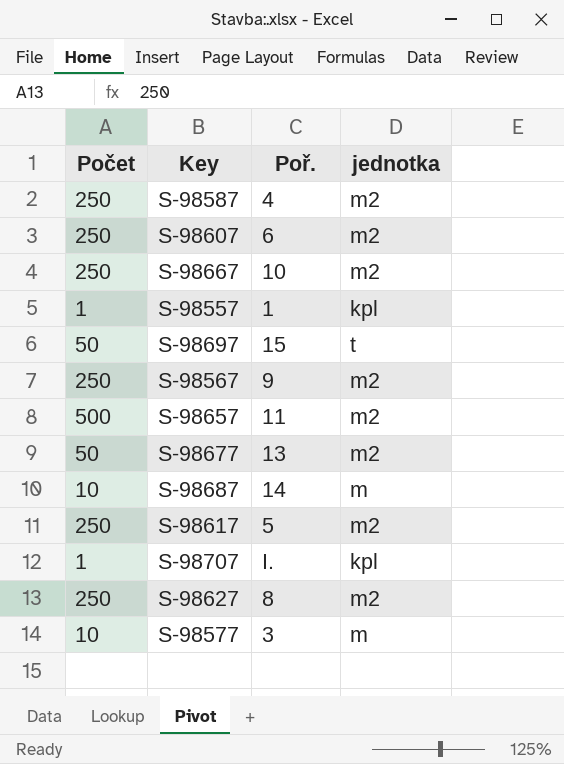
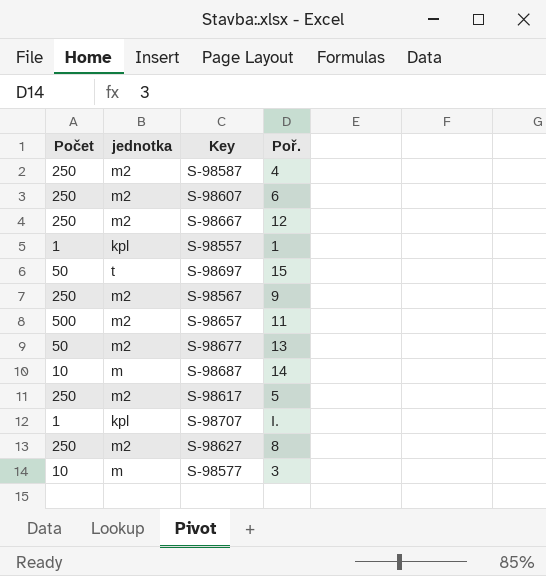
column jednotka | position: 4 -> 2
S-98667 | Poř.: 10 -> 12

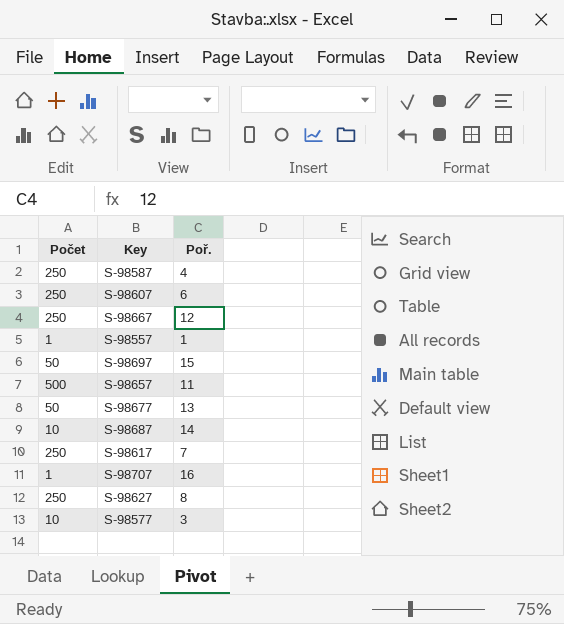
column jednotka | position: 2 -> none
row S-98567: 250 | m2 | 9 -> none
S-98617 | Poř.: 5 -> 7
S-98707 | Poř.: I. -> 16

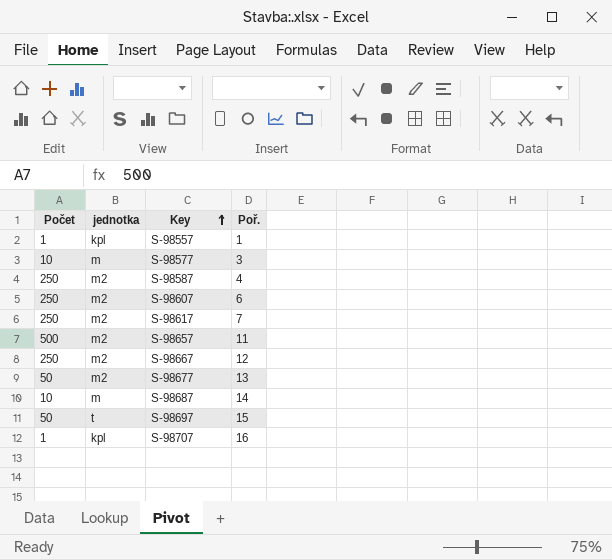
row order: none -> Key ascending
column jednotka | position: none -> 2
row S-98627: 250 | 8 -> none

